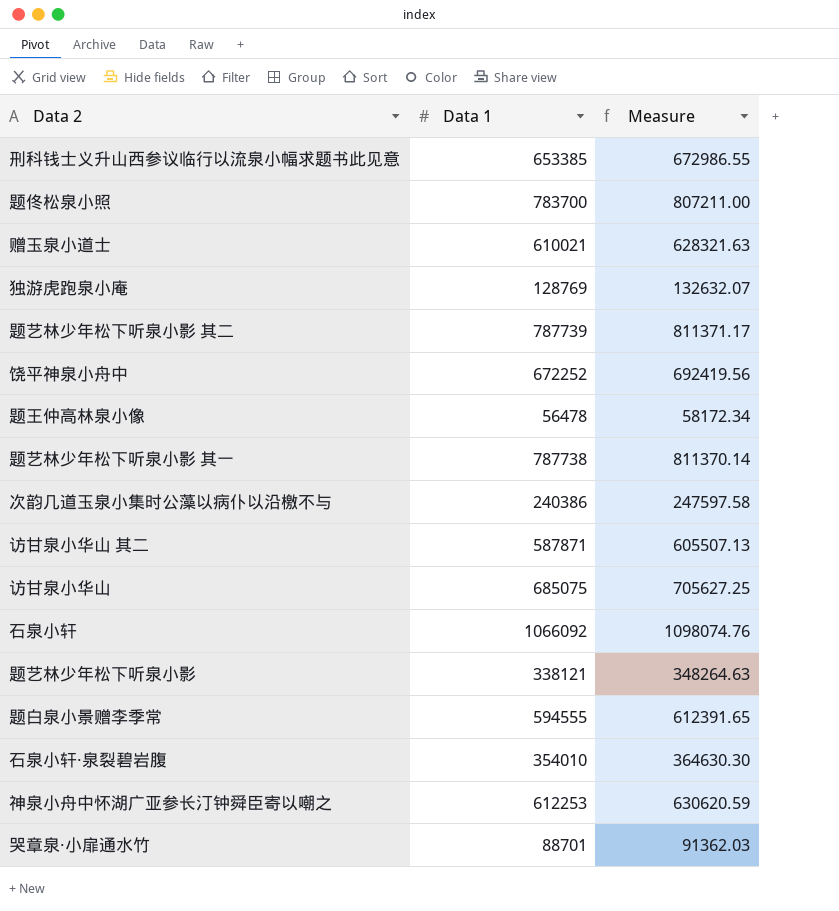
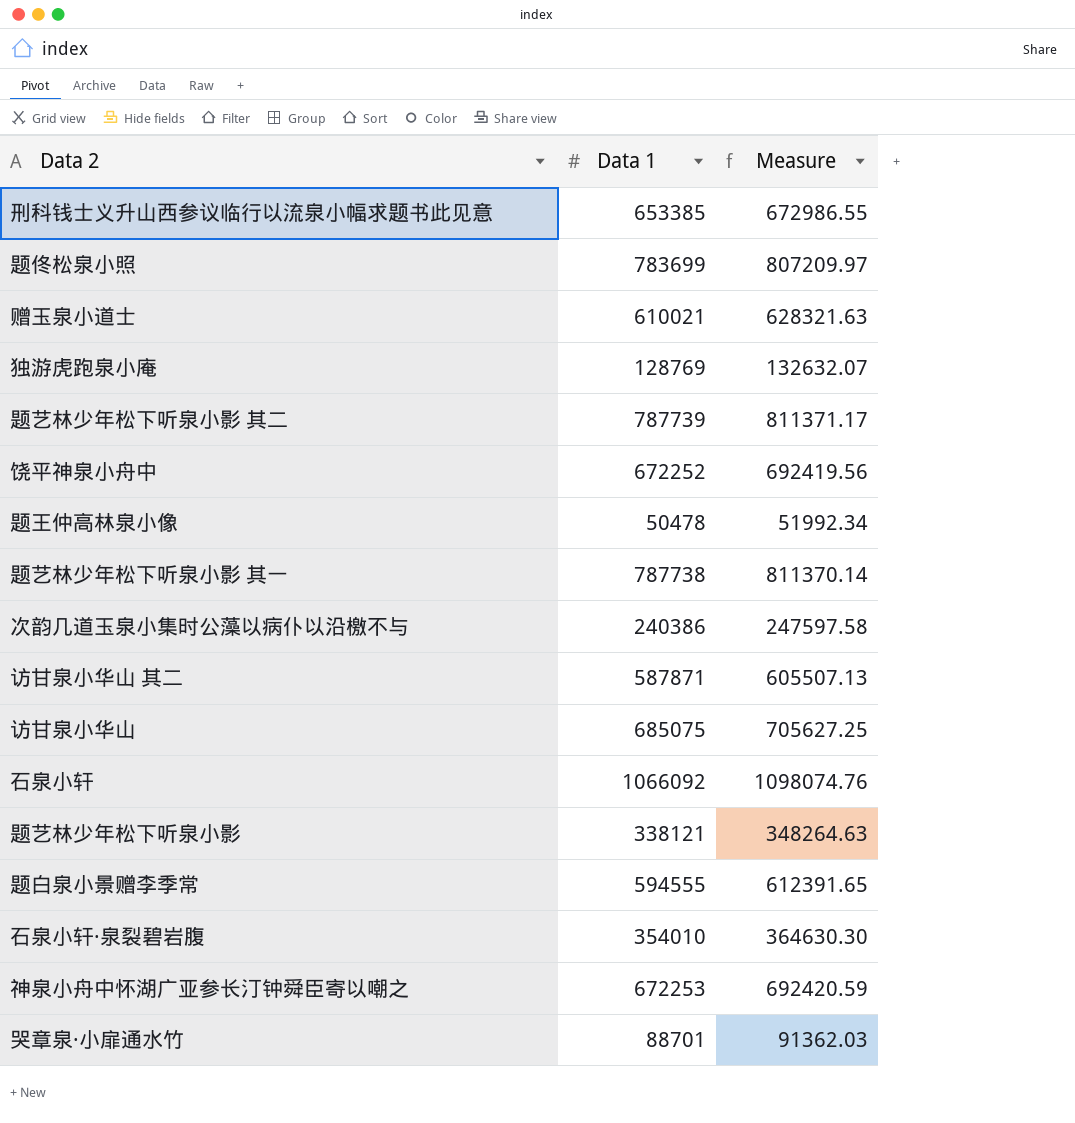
题佟松泉小照 | Data 1: 783700 -> 783699
题佟松泉小照 | Measure: 807211.00 -> 807209.97
题王仲高林泉小像 | Data 1: 56478 -> 50478
题王仲高林泉小像 | Measure: 58172.34 -> 51992.34
神泉小舟中怀湖广亚参长汀钟舜臣寄以嘲之 | Data 1: 612253 -> 672253
神泉小舟中怀湖广亚参长汀钟舜臣寄以嘲之 | Measure: 630620.59 -> 692420.59

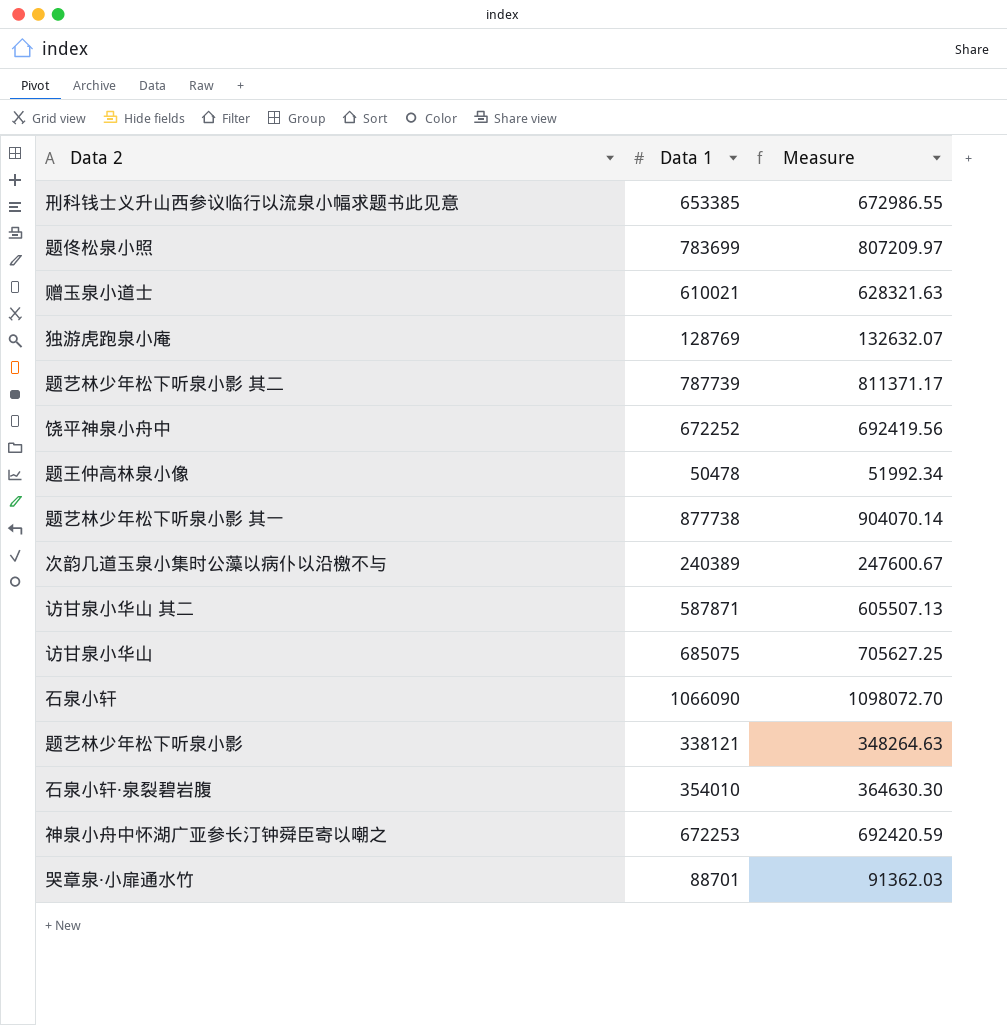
row 题白泉小景赠李季常: 594555 | 612391.65 -> none
题艺林少年松下听泉小影 其一 | Data 1: 787738 -> 877738
题艺林少年松下听泉小影 其一 | Measure: 811370.14 -> 904070.14
次韵几道玉泉小集时公藻以病仆以沿檄不与 | Data 1: 240386 -> 240389
次韵几道玉泉小集时公藻以病仆以沿檄不与 | Measure: 247597.58 -> 247600.67
石泉小轩 | Data 1: 1066092 -> 1066090
石泉小轩 | Measure: 1098074.76 -> 1098072.70

